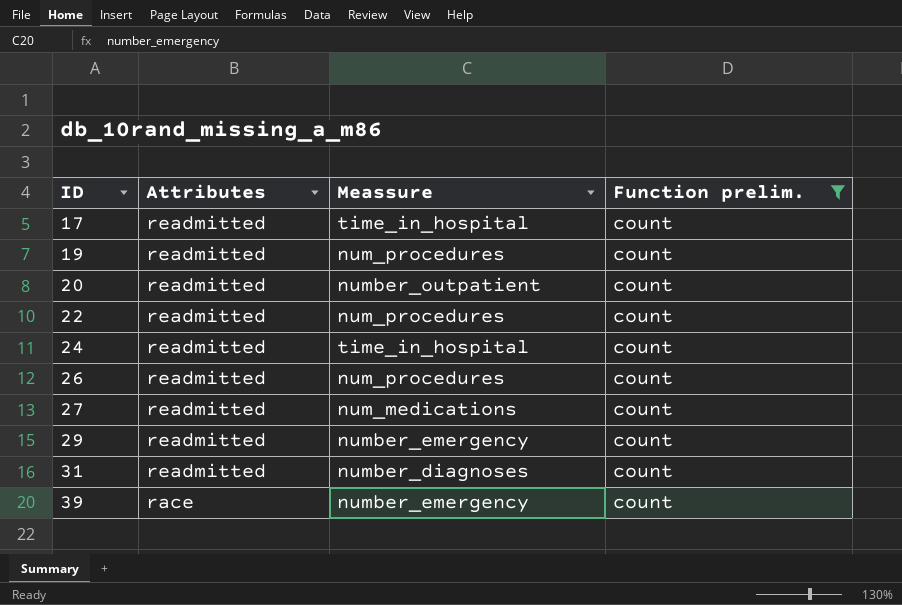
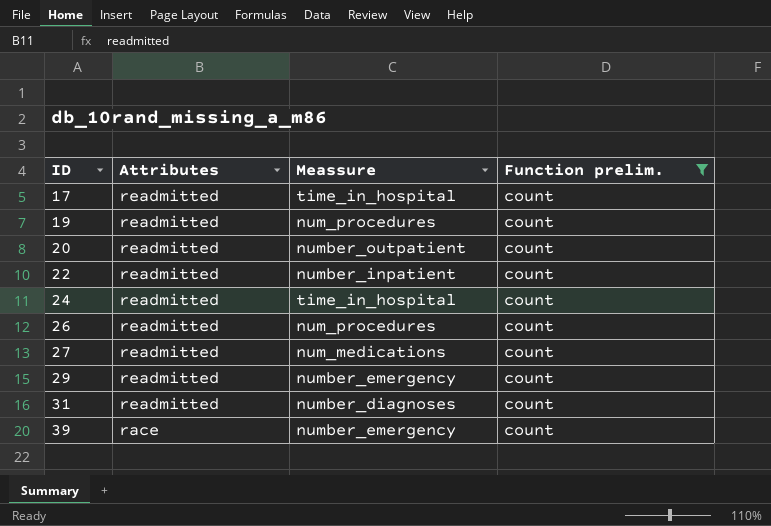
22 | Meassure: num_procedures -> number_inpatient

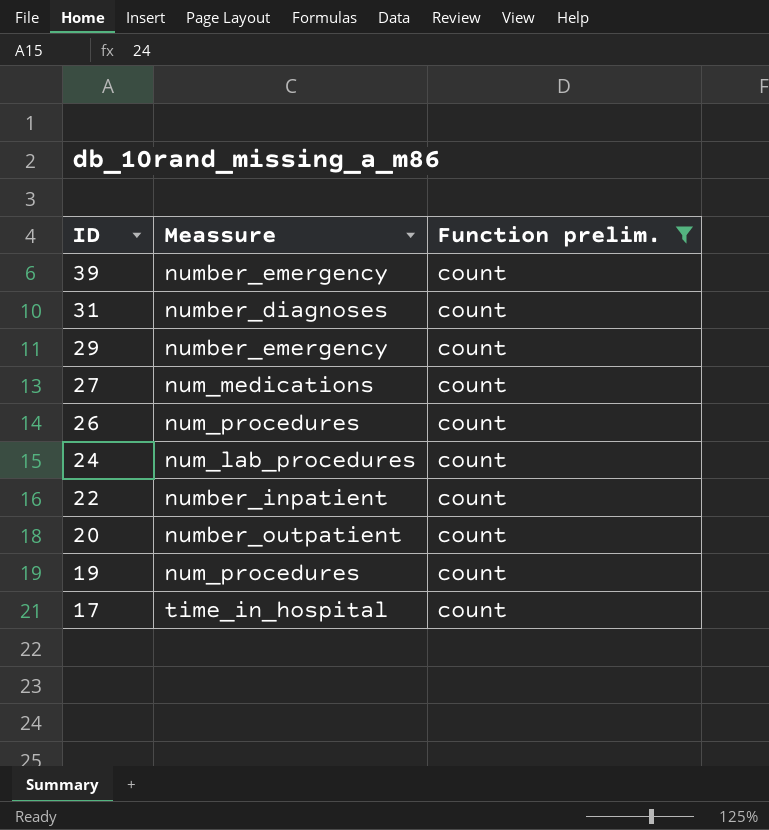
row order: ID ascending -> ID descending
column Attributes | position: 2 -> none
24 | Meassure: time_in_hospital -> num_lab_procedures

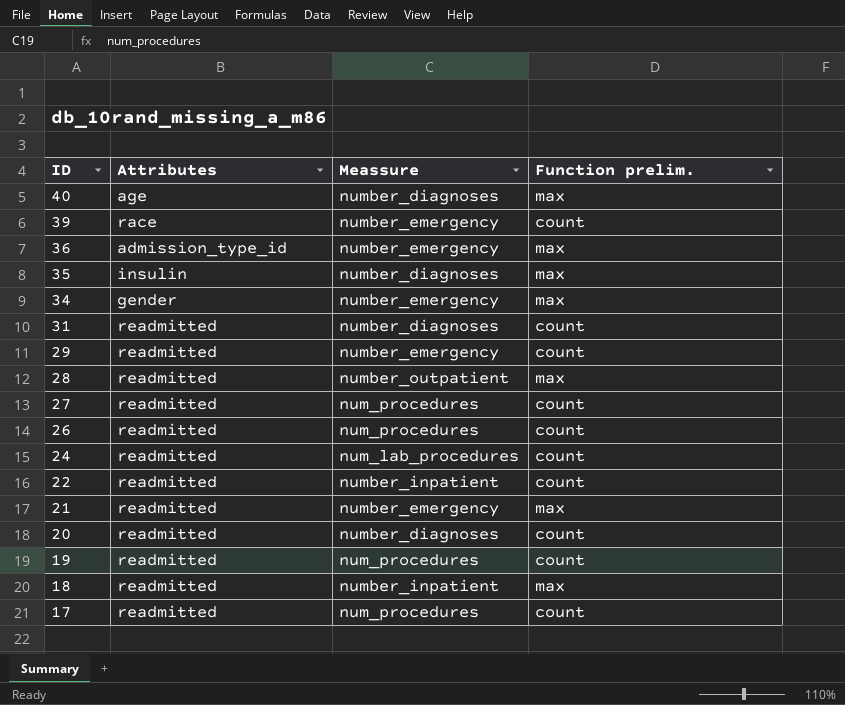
filter: Function prelim. = count -> none
column Attributes | position: none -> 2
27 | Meassure: num_medications -> num_procedures
20 | Meassure: number_outpatient -> number_diagnoses
17 | Meassure: time_in_hospital -> num_procedures

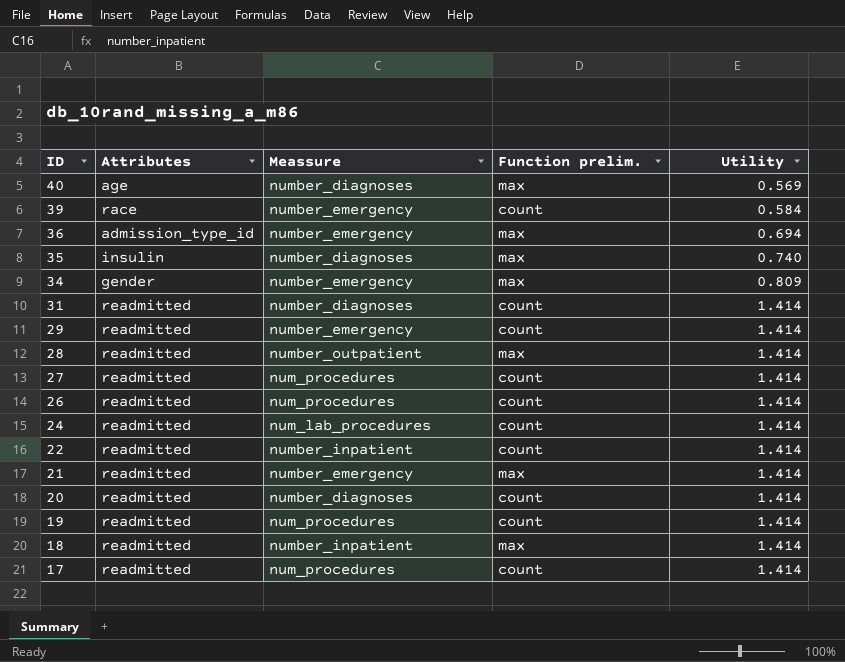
column Utility | position: none -> 5

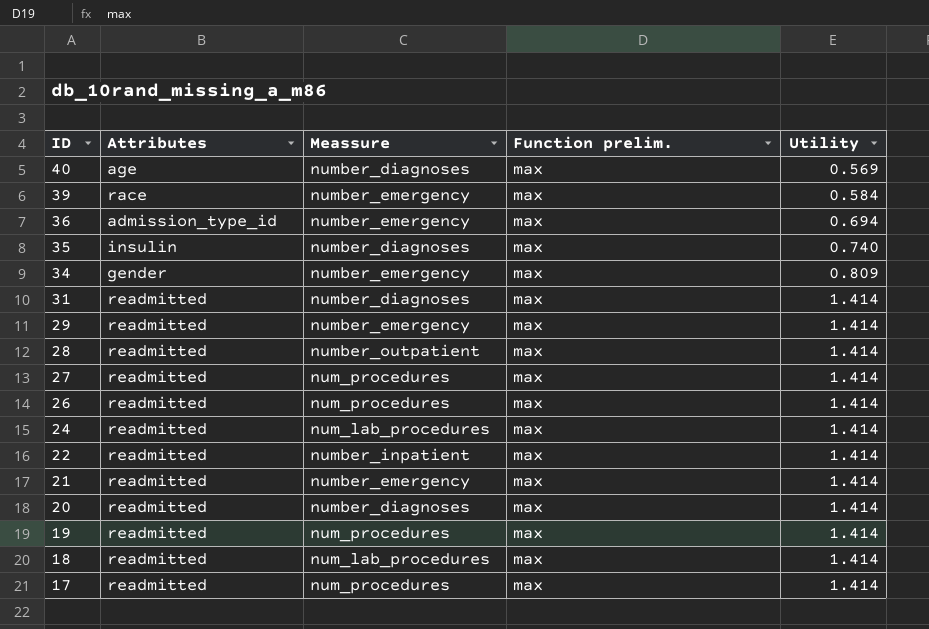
39 | Function prelim.: count -> max
31 | Function prelim.: count -> max
29 | Function prelim.: count -> max
27 | Function prelim.: count -> max
26 | Function prelim.: count -> max
24 | Function prelim.: count -> max
22 | Function prelim.: count -> max
20 | Function prelim.: count -> max
19 | Function prelim.: count -> max
18 | Meassure: number_inpatient -> num_lab_procedures
17 | Function prelim.: count -> max

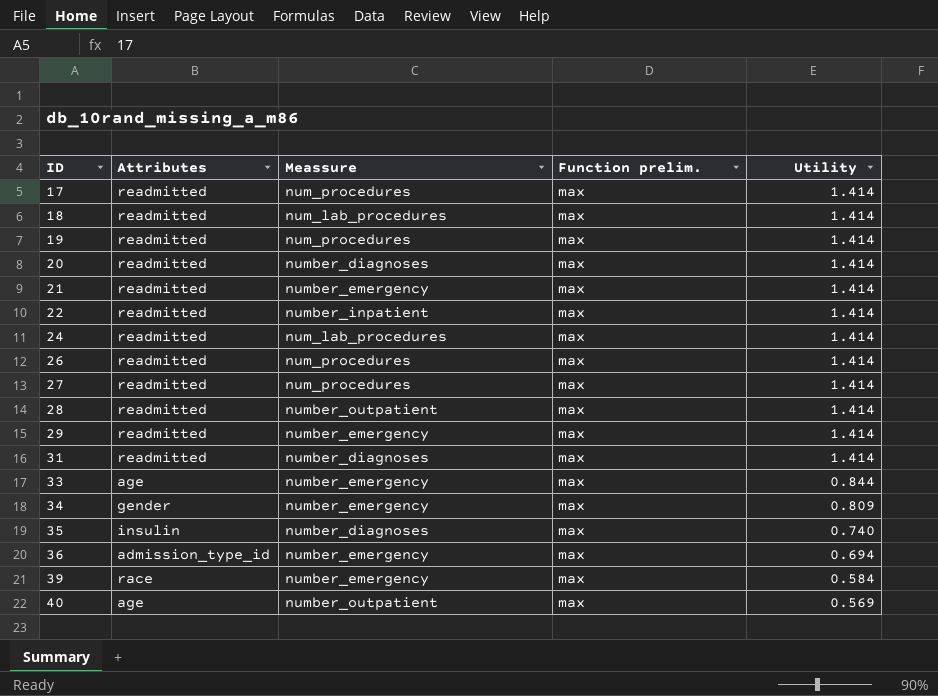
row order: ID descending -> ID ascending
row 33: none -> age | number_emergency | max | 0.844
40 | Meassure: number_diagnoses -> number_outpatient

